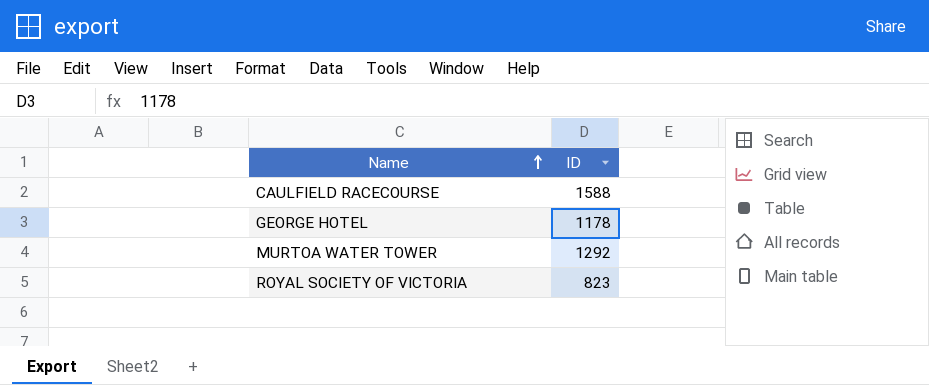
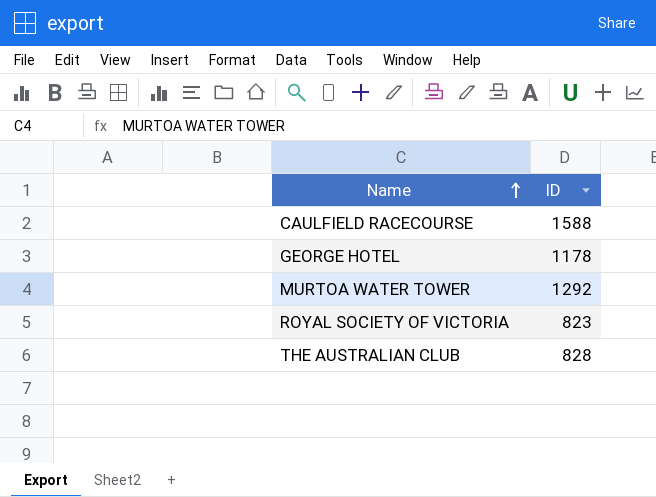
row THE AUSTRALIAN CLUB: none -> 828

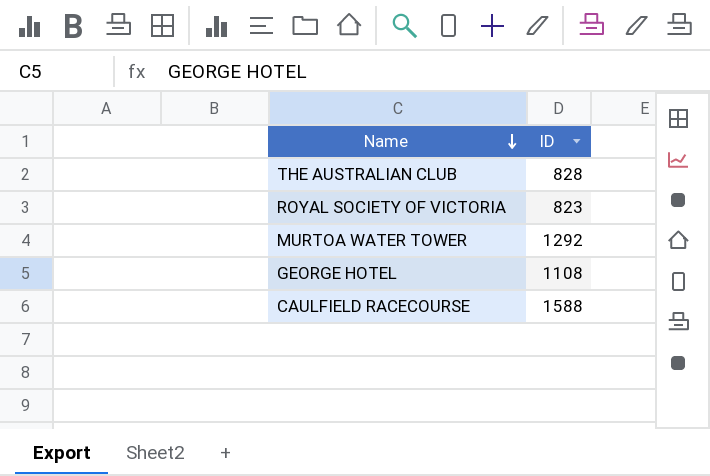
row order: Name ascending -> Name descending
GEORGE HOTEL | ID: 1178 -> 1108

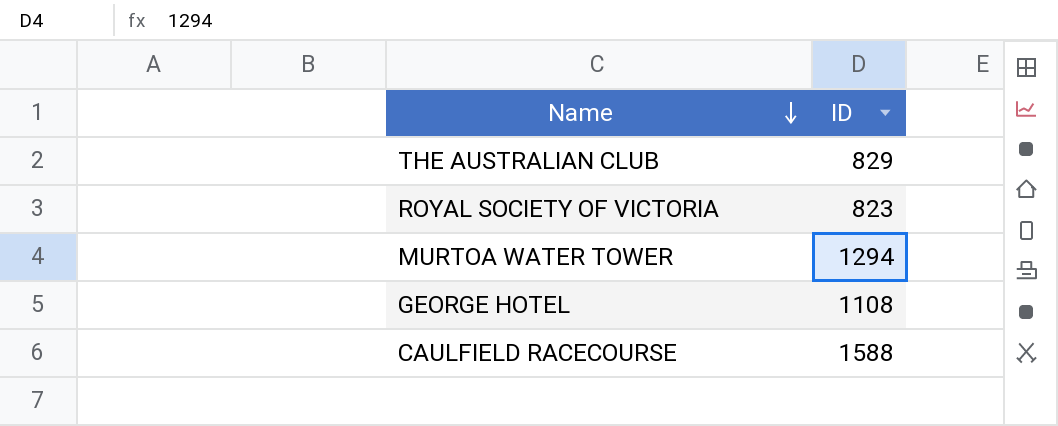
THE AUSTRALIAN CLUB | ID: 828 -> 829
MURTOA WATER TOWER | ID: 1292 -> 1294

